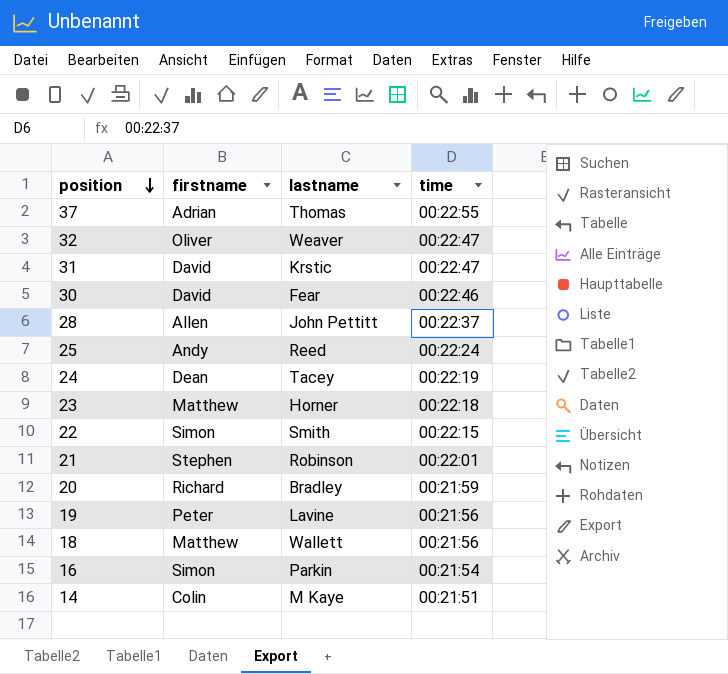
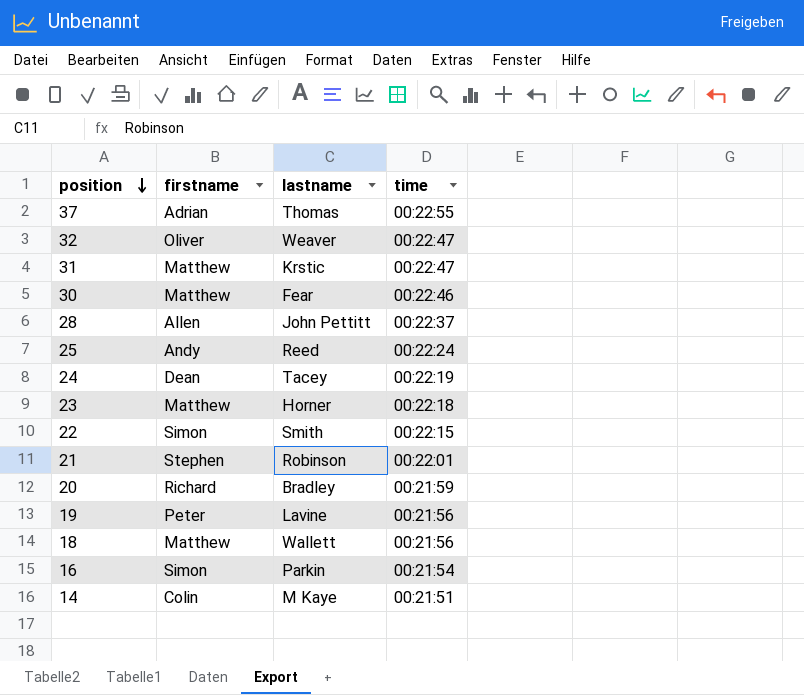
31 | firstname: David -> Matthew
30 | firstname: David -> Matthew

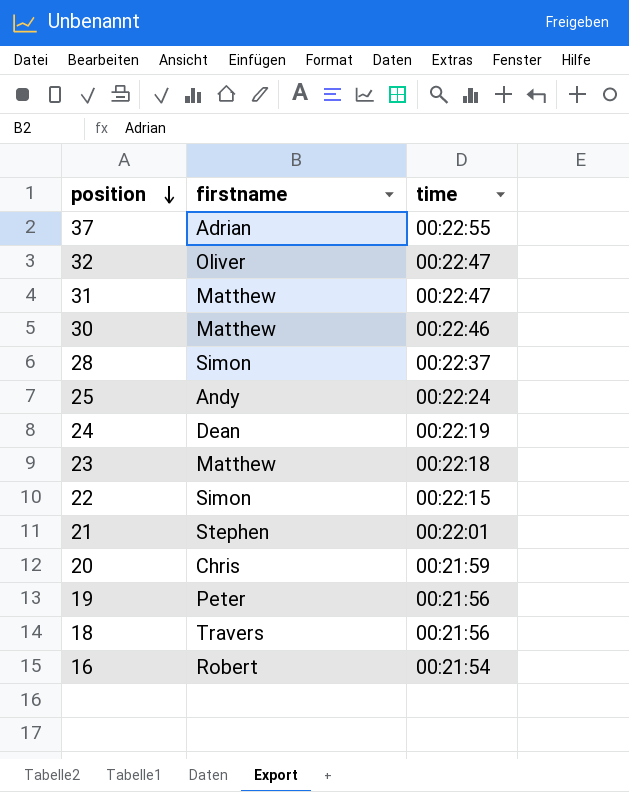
column lastname | position: 3 -> none
row 14: Colin | M Kaye | 00:21:51 -> none
28 | firstname: Allen -> Simon
20 | firstname: Richard -> Chris
18 | firstname: Matthew -> Travers
16 | firstname: Simon -> Robert

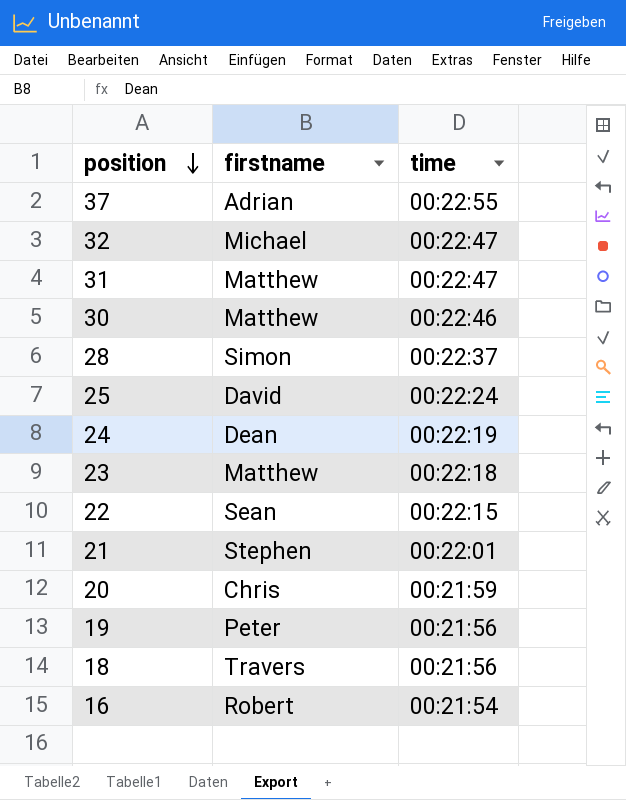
32 | firstname: Oliver -> Michael
25 | firstname: Andy -> David
22 | firstname: Simon -> Sean

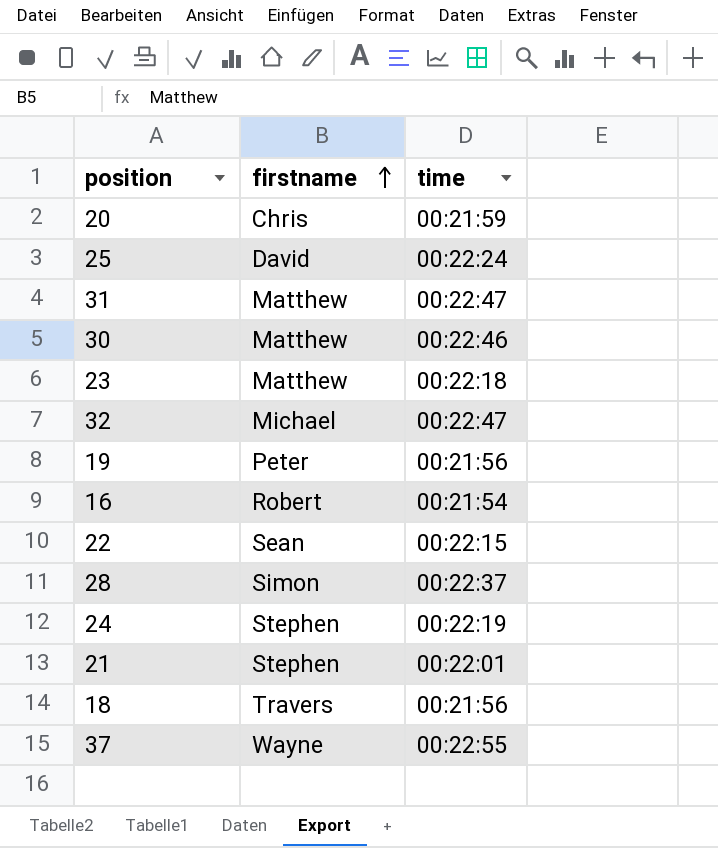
row order: position descending -> firstname ascending
24 | firstname: Dean -> Stephen
37 | firstname: Adrian -> Wayne

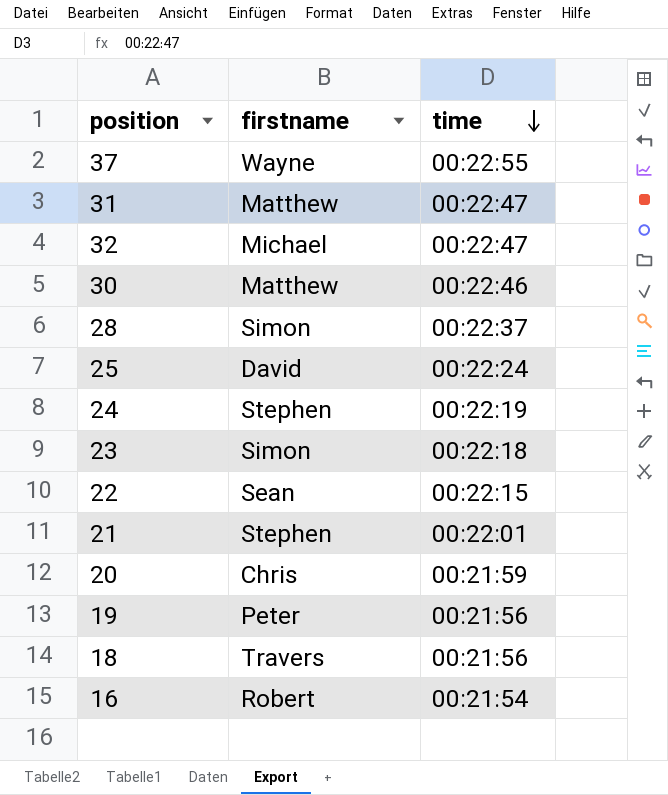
row order: firstname ascending -> time descending
23 | firstname: Matthew -> Simon

